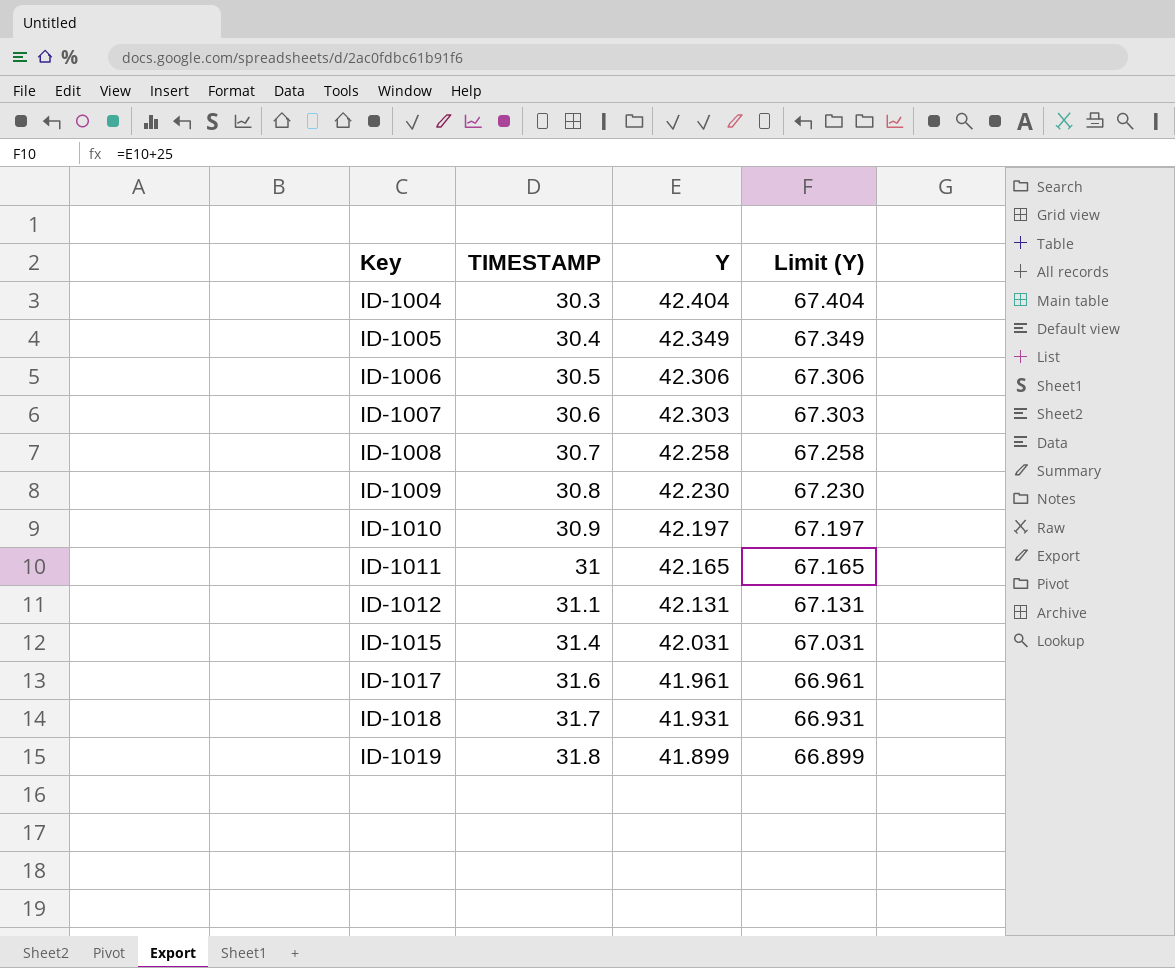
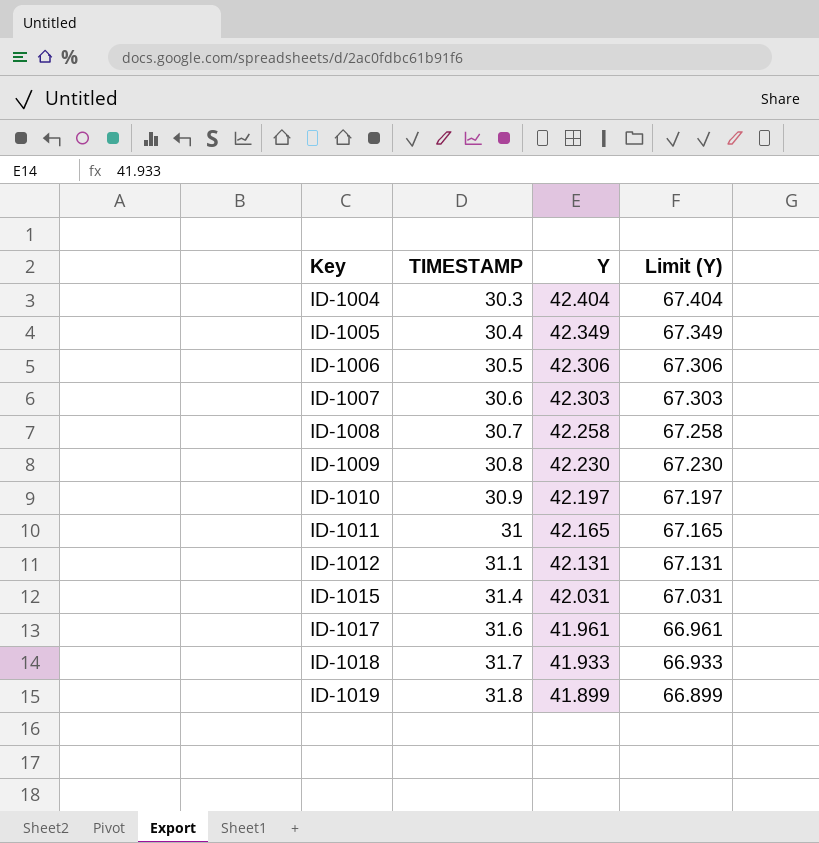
ID-1018 | Y: 41.931 -> 41.933
ID-1018 | Limit (Y): 66.931 -> 66.933

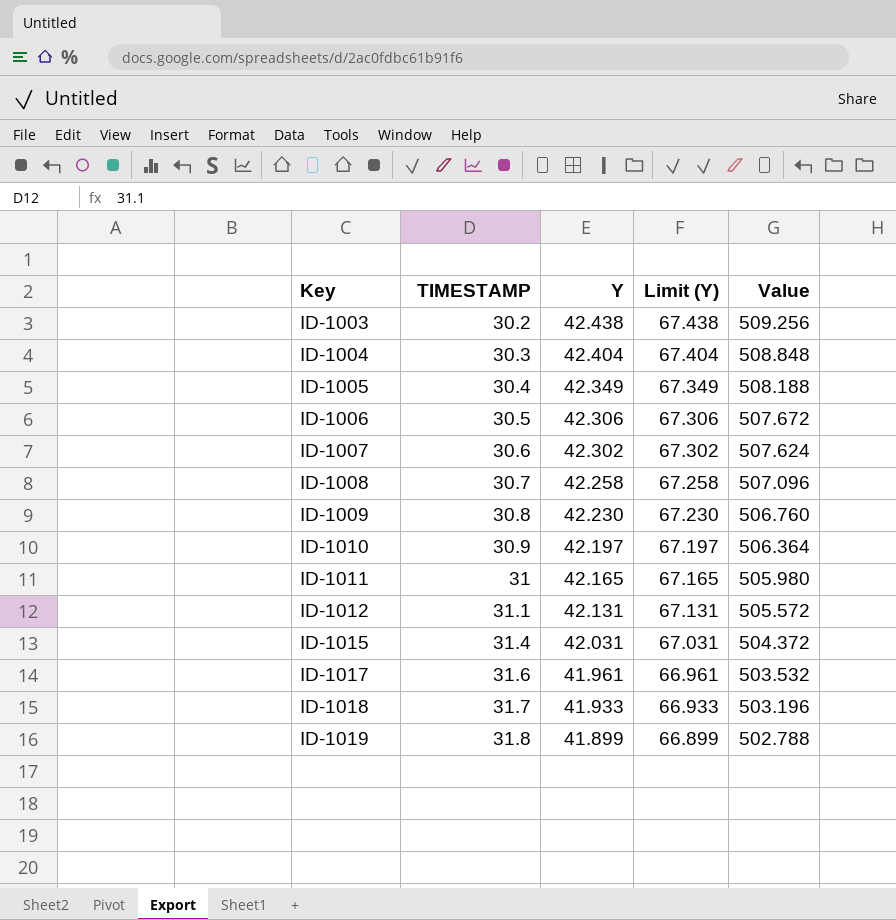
column Value | formula: none -> [Y] * 12
row ID-1003: none -> 30.2 | 42.438 | 67.438 | 509.256
ID-1007 | Y: 42.303 -> 42.302
ID-1007 | Limit (Y): 67.303 -> 67.302

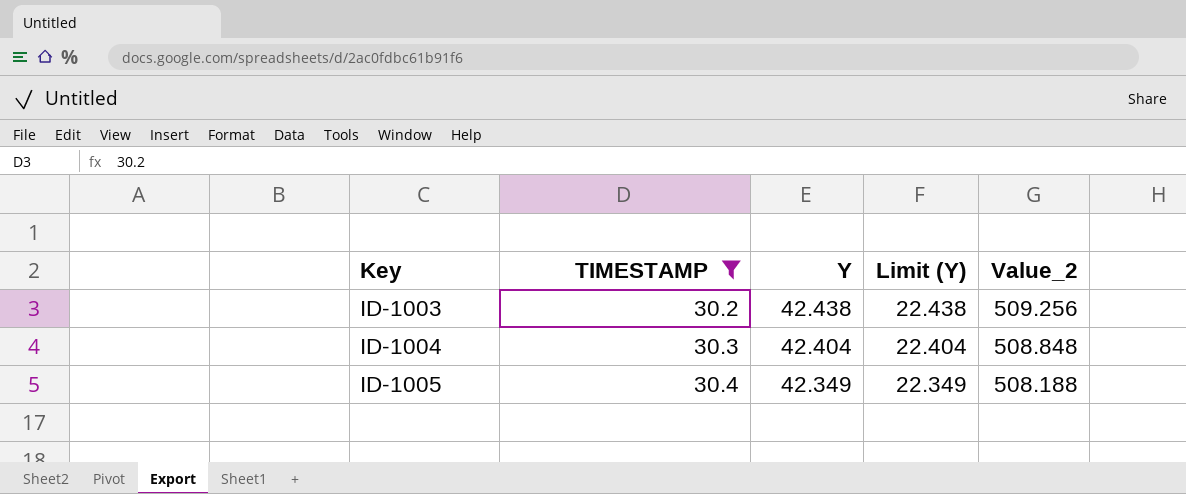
filter: none -> TIMESTAMP <= 30.4
column Limit (Y) | formula: [Y] + 25 -> [Y] - 20
column name: Value -> Value_2

